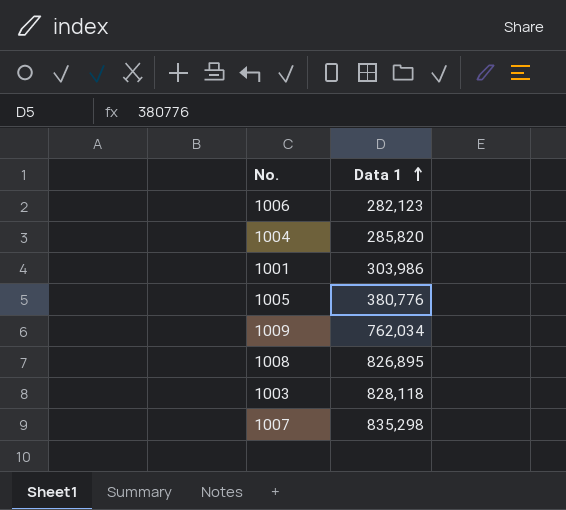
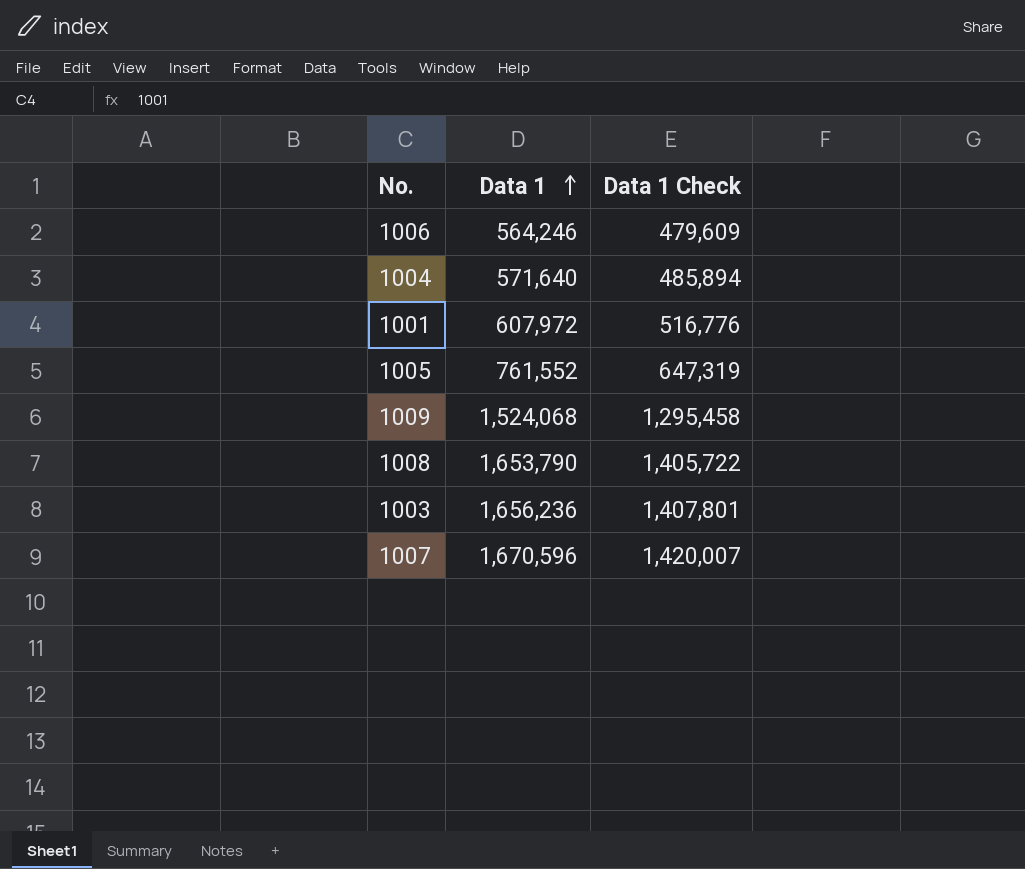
column Data 1 Check | formula: none -> [Data 1] * 0.85
1006 | Data 1: 282,123 -> 564,246
1004 | Data 1: 285,820 -> 571,640
1001 | Data 1: 303,986 -> 607,972
1005 | Data 1: 380,776 -> 761,552
1009 | Data 1: 762,034 -> 1,524,068
1008 | Data 1: 826,895 -> 1,653,790
1003 | Data 1: 828,118 -> 1,656,236
1007 | Data 1: 835,298 -> 1,670,596

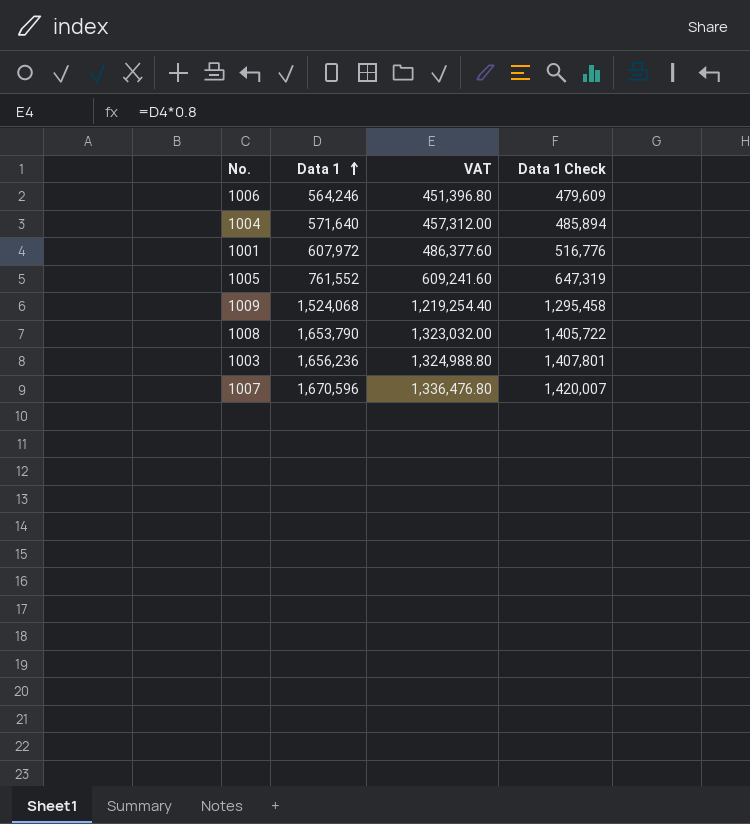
column VAT | formula: none -> [Data 1] * 0.8

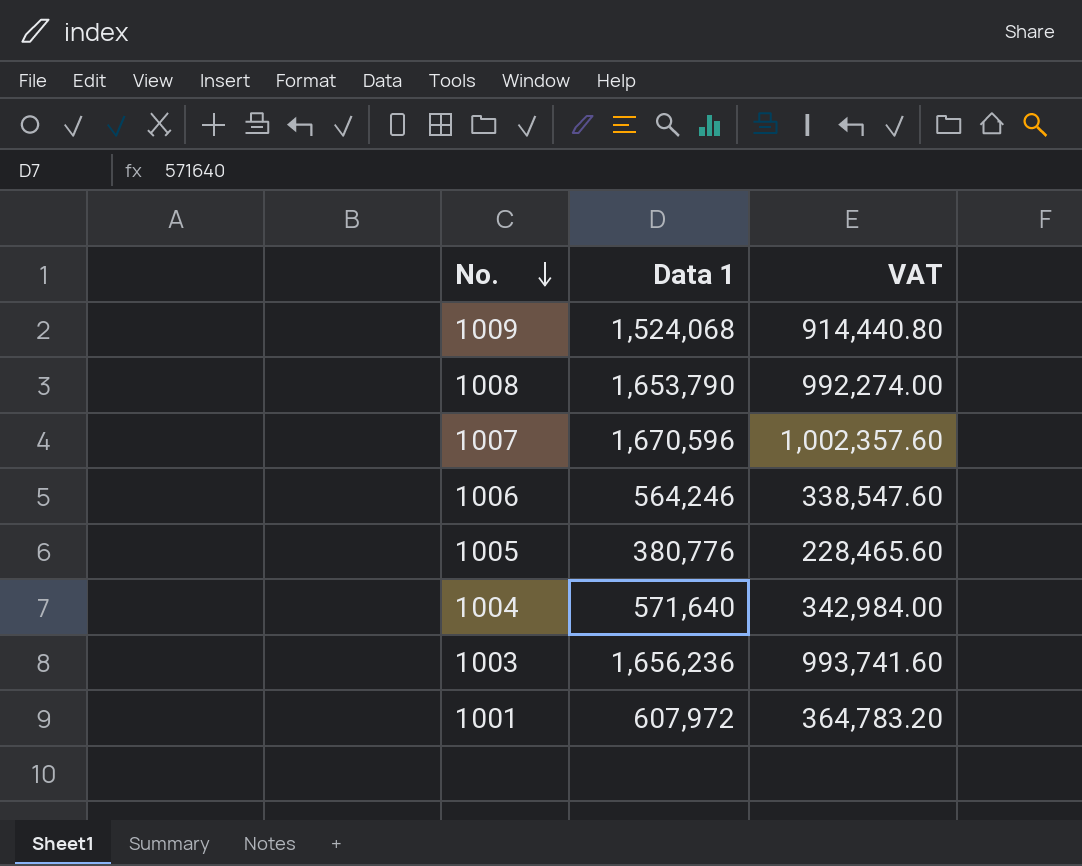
row order: Data 1 ascending -> No. descending
column Data 1 Check | formula: [Data 1] * 0.85 -> none
column VAT | formula: [Data 1] * 0.8 -> [Data 1] * 0.6
1005 | Data 1: 761,552 -> 380,776

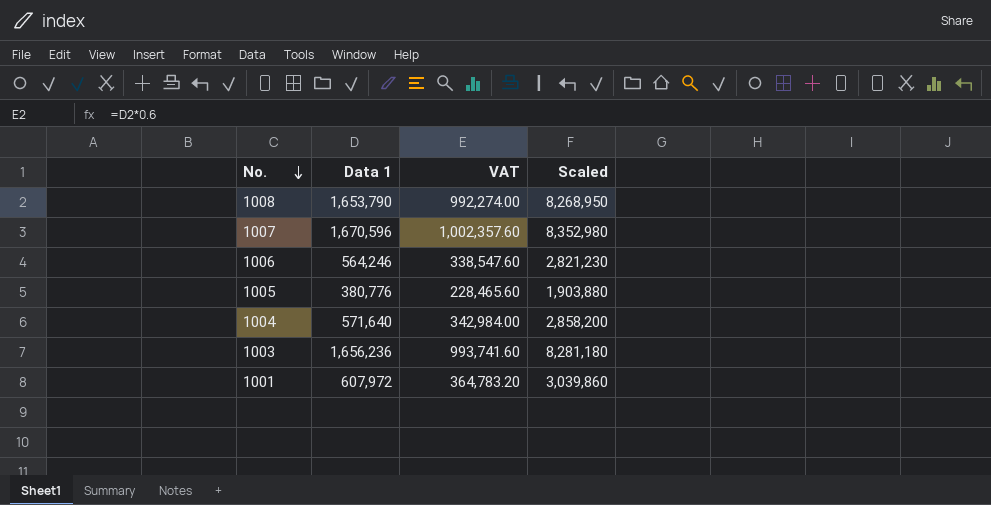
column Scaled | formula: none -> [Data 1] * 5
row 1009: 1,524,068 | 914,440.80 -> none

